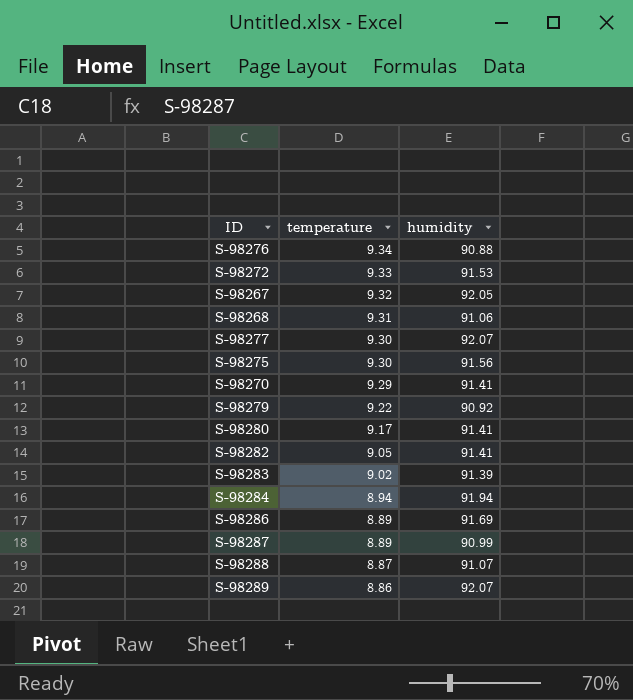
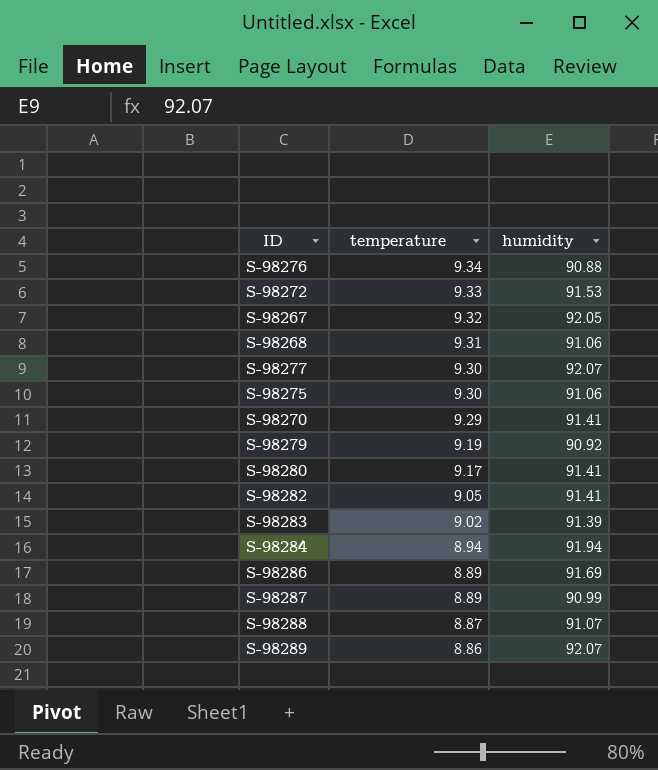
S-98275 | humidity: 91.56 -> 91.06
S-98279 | temperature: 9.22 -> 9.19

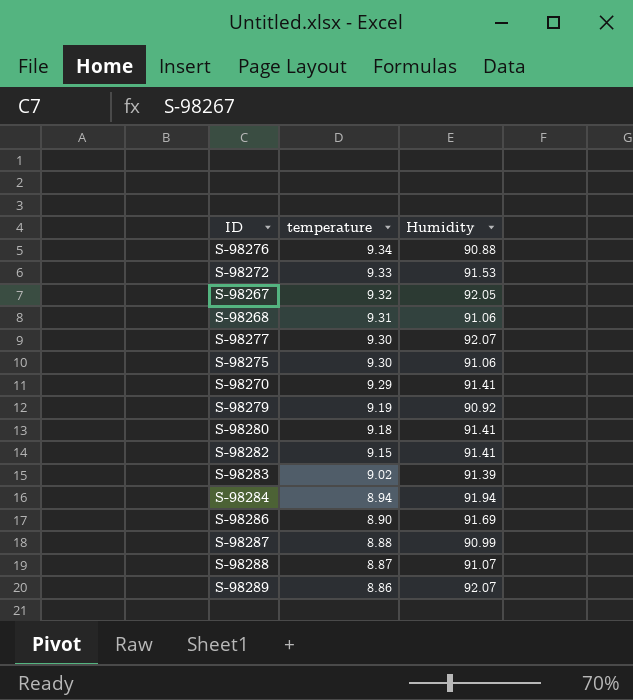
column name: humidity -> Humidity
S-98280 | temperature: 9.17 -> 9.18
S-98282 | temperature: 9.05 -> 9.15
S-98286 | temperature: 8.89 -> 8.90
S-98287 | temperature: 8.89 -> 8.88

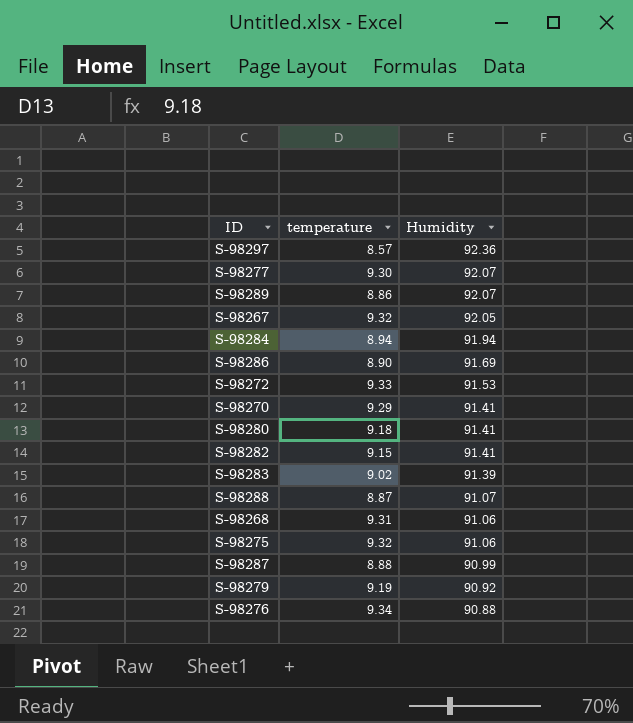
row order: temperature descending -> Humidity descending
row S-98297: none -> 8.57 | 92.36
S-98275 | temperature: 9.30 -> 9.32

